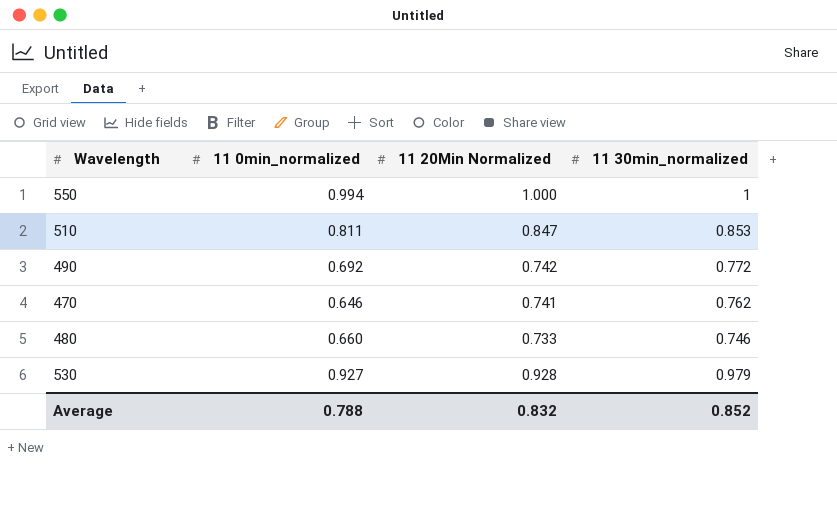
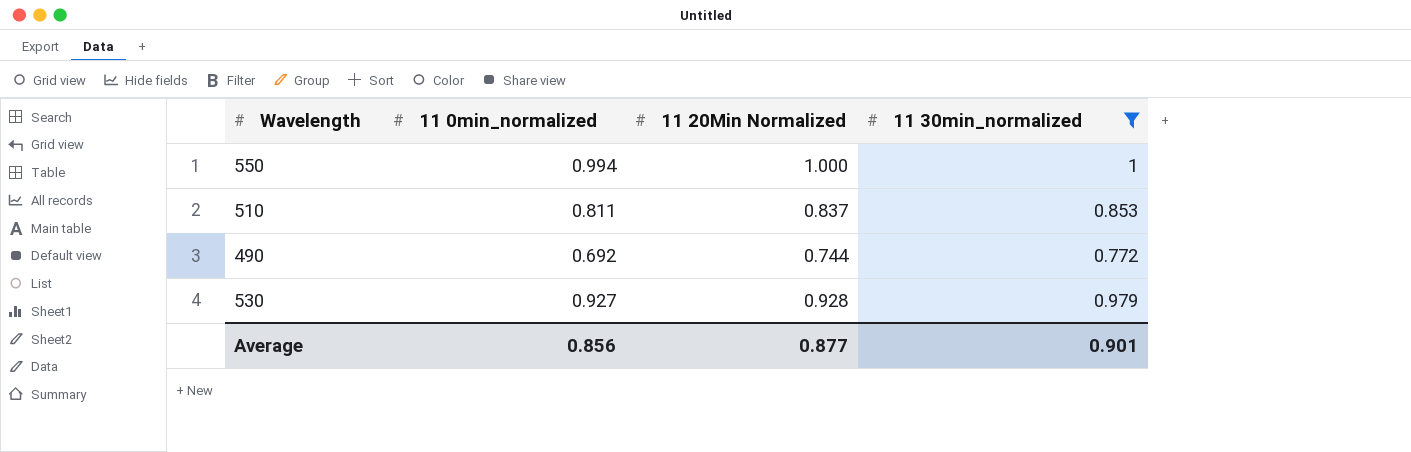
filter: none -> 11 30min_normalized >= 0.772
510 | 11 20Min Normalized: 0.847 -> 0.837
490 | 11 20Min Normalized: 0.742 -> 0.744
Average | 11 0min_normalized: 0.788 -> 0.856
Average | 11 20Min Normalized: 0.832 -> 0.877
Average | 11 30min_normalized: 0.852 -> 0.901

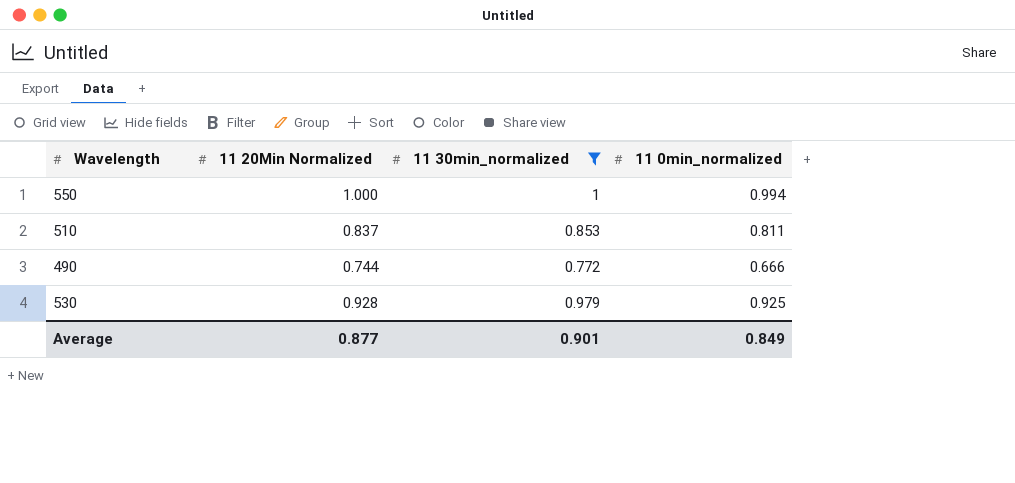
column 11 0min_normalized | position: 2 -> 4
490 | 11 0min_normalized: 0.692 -> 0.666
530 | 11 0min_normalized: 0.927 -> 0.925
Average | 11 0min_normalized: 0.856 -> 0.849

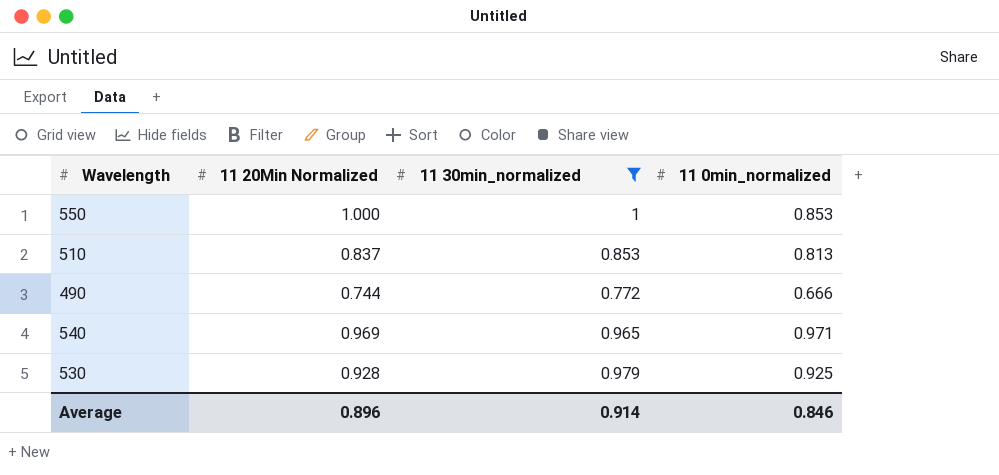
550 | 11 0min_normalized: 0.994 -> 0.853
510 | 11 0min_normalized: 0.811 -> 0.813
row 540: none -> 0.969 | 0.965 | 0.971
Average | 11 20Min Normalized: 0.877 -> 0.896
Average | 11 30min_normalized: 0.901 -> 0.914
Average | 11 0min_normalized: 0.849 -> 0.846

